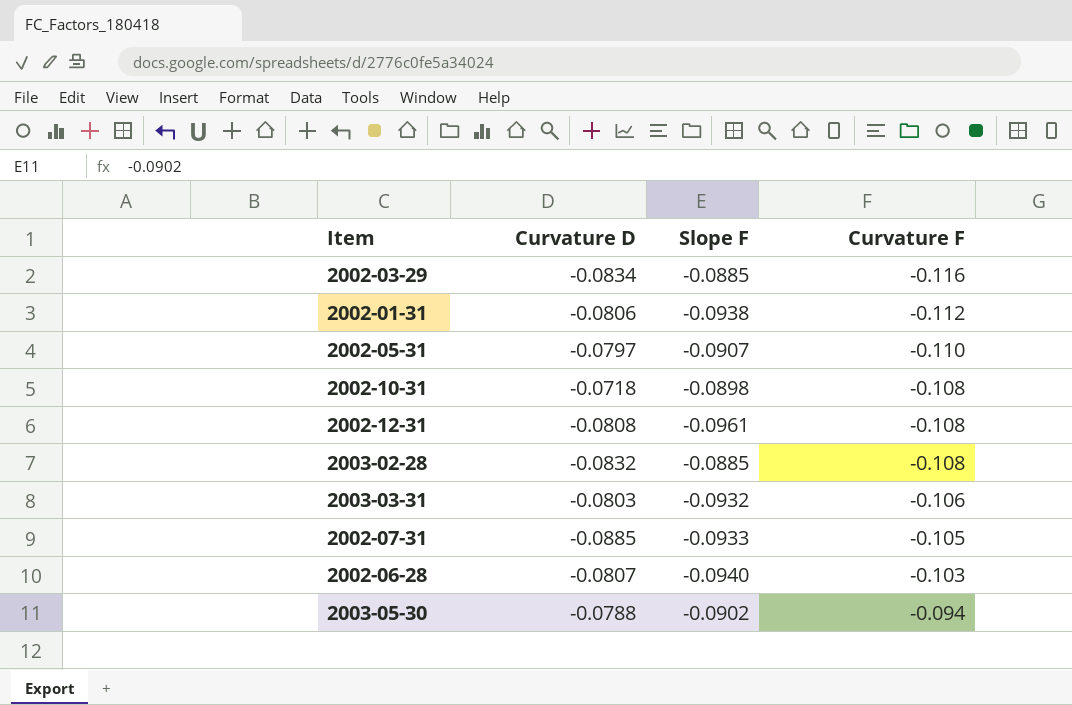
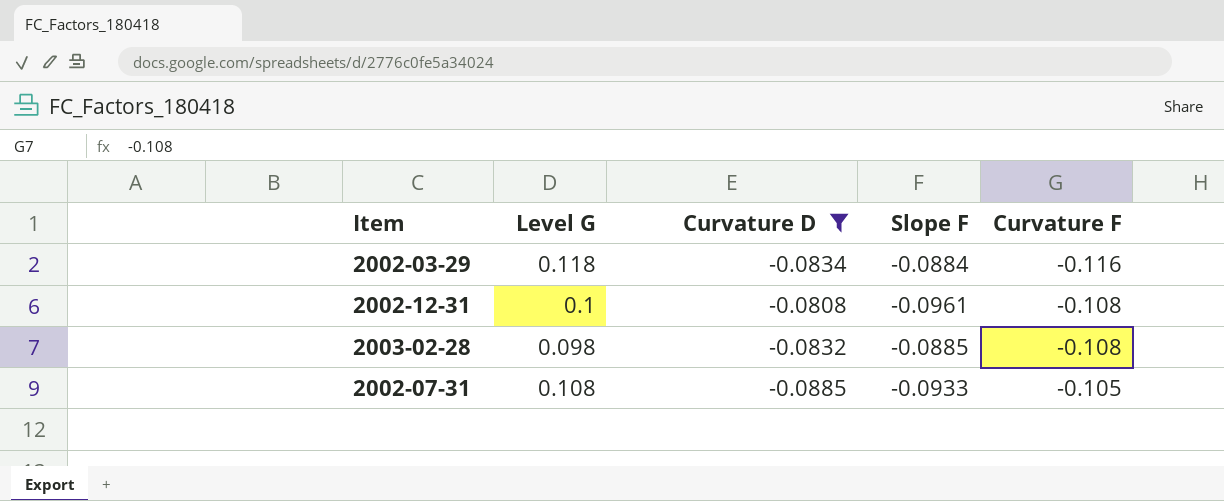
filter: none -> Curvature D <= -0.0808
column Level G | position: none -> 2
2002-03-29 | Slope F: -0.0885 -> -0.0884

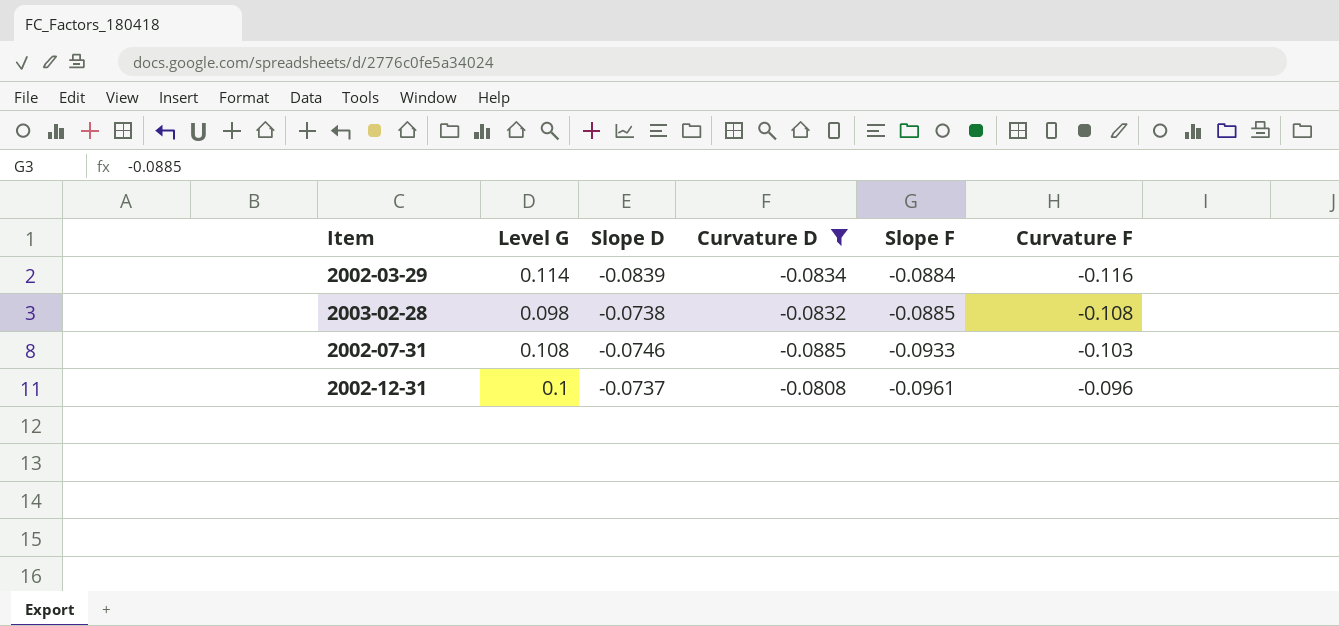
row order: Curvature F ascending -> Slope F descending
column Slope D | position: none -> 3
2002-03-29 | Level G: 0.118 -> 0.114
2002-07-31 | Curvature F: -0.105 -> -0.103
2002-12-31 | Curvature F: -0.108 -> -0.096

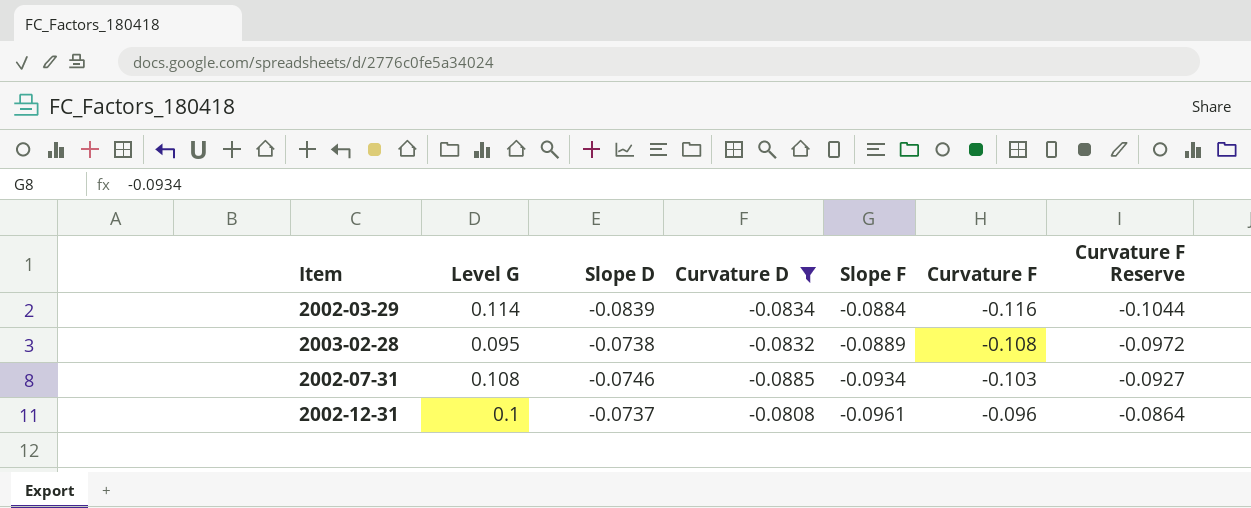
column Curvature F Reserve | formula: none -> [Curvature F] * 0.9
2003-02-28 | Level G: 0.098 -> 0.095
2003-02-28 | Slope F: -0.0885 -> -0.0889
2002-07-31 | Slope F: -0.0933 -> -0.0934

